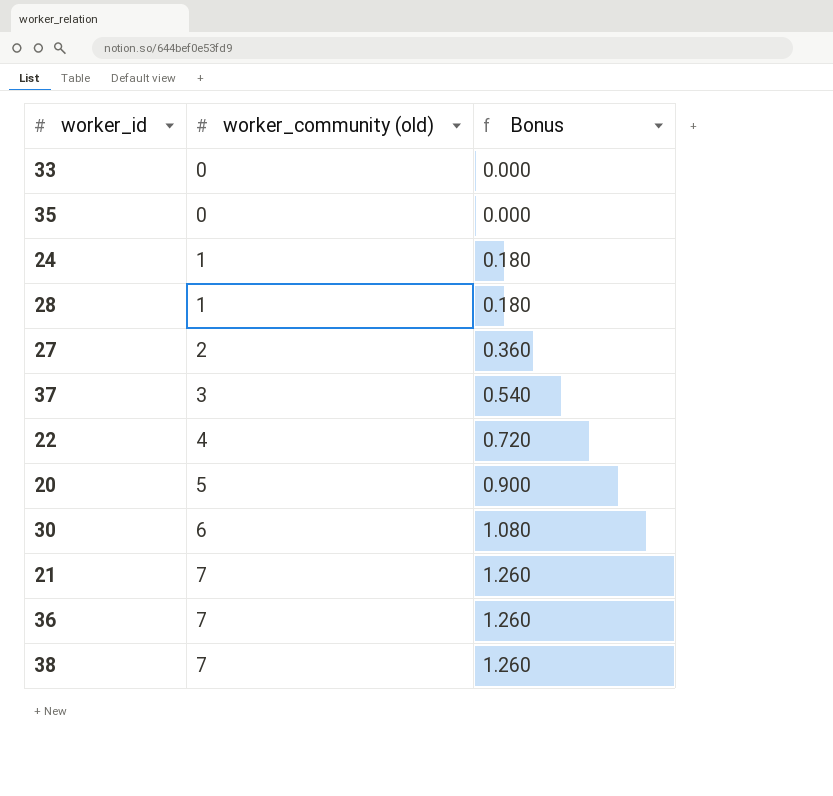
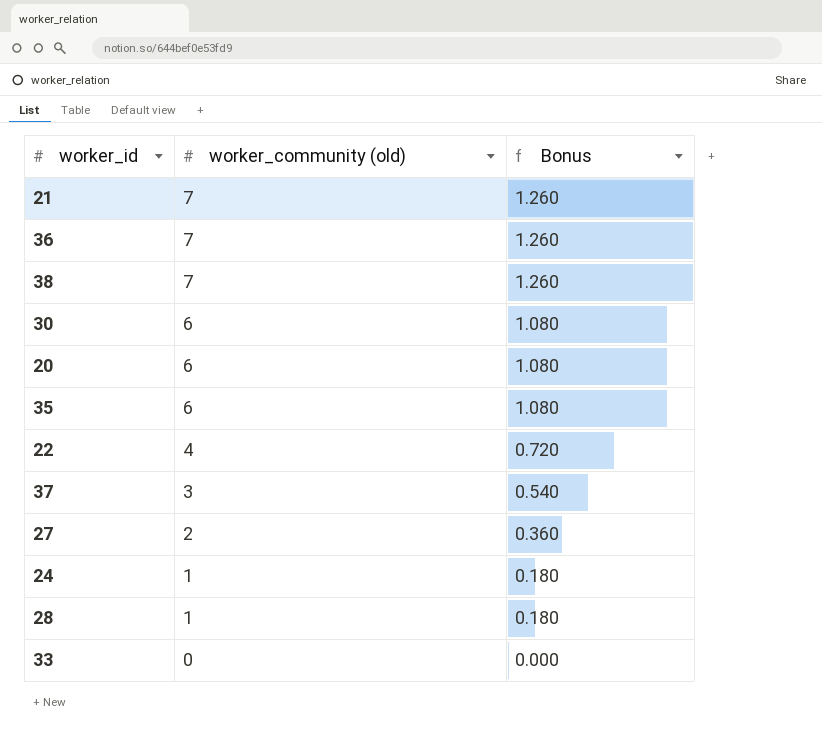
row order: worker_community (old) ascending -> worker_community (old) descending
20 | worker_community (old): 5 -> 6
20 | Bonus: 0.900 -> 1.080
35 | worker_community (old): 0 -> 6
35 | Bonus: 0.000 -> 1.080

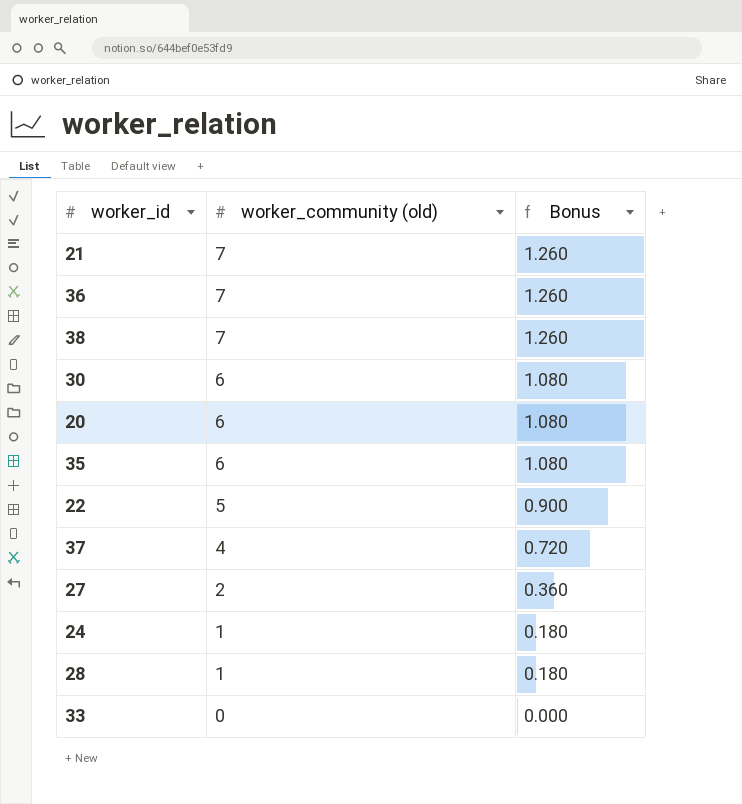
22 | worker_community (old): 4 -> 5
22 | Bonus: 0.720 -> 0.900
37 | worker_community (old): 3 -> 4
37 | Bonus: 0.540 -> 0.720

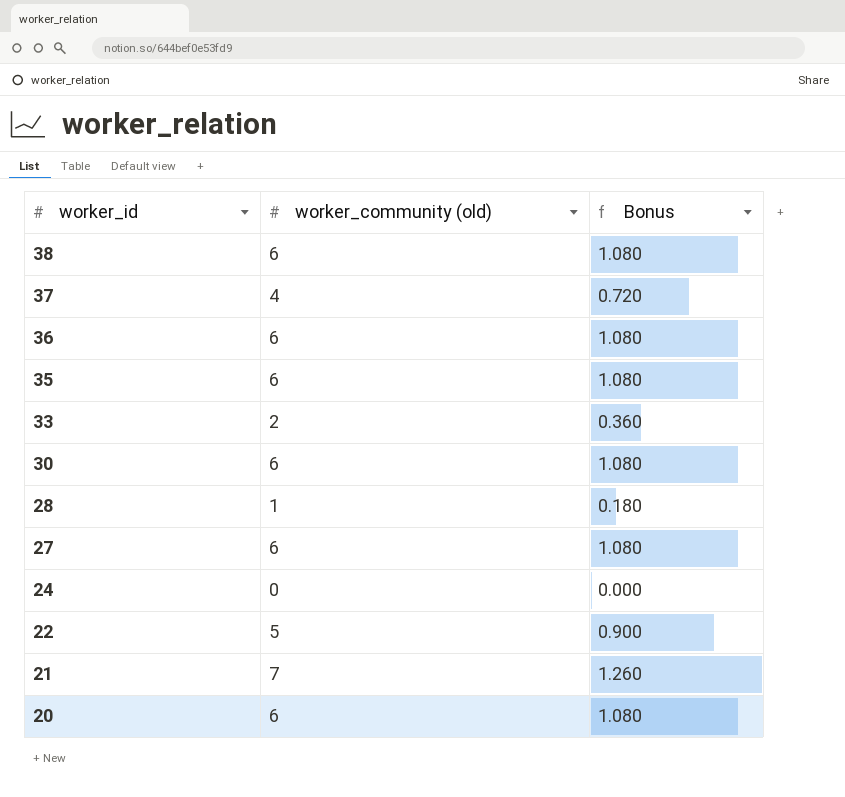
row order: worker_community (old) descending -> worker_id descending
38 | worker_community (old): 7 -> 6
38 | Bonus: 1.260 -> 1.080
36 | worker_community (old): 7 -> 6
36 | Bonus: 1.260 -> 1.080
33 | worker_community (old): 0 -> 2
33 | Bonus: 0.000 -> 0.360
27 | worker_community (old): 2 -> 6
27 | Bonus: 0.360 -> 1.080
24 | worker_community (old): 1 -> 0
24 | Bonus: 0.180 -> 0.000

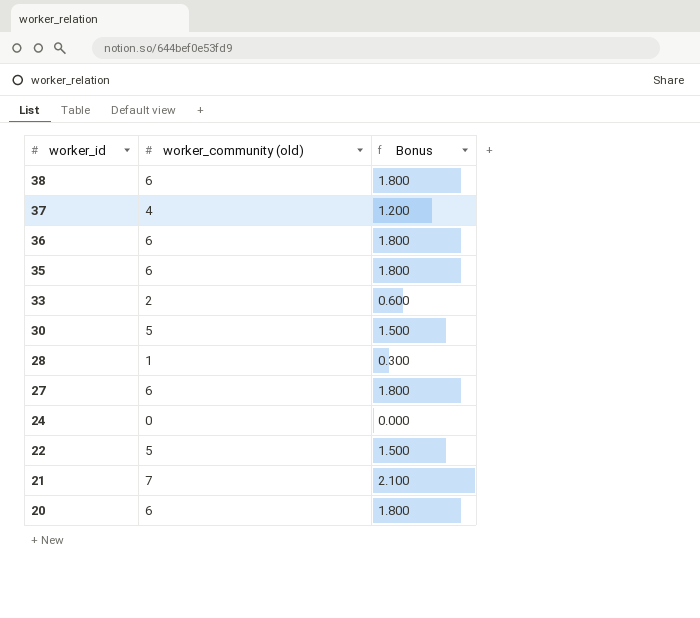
column Bonus | formula: [worker_community (old)] * 0.18 -> [worker_community (old)] * 0.3
30 | worker_community (old): 6 -> 5

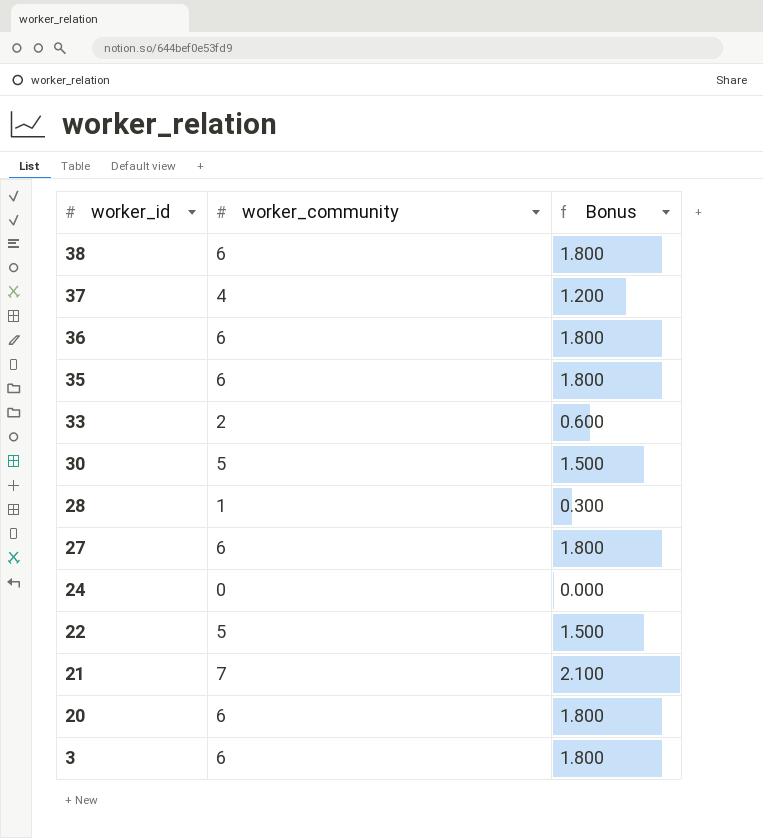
column name: worker_community (old) -> worker_community
row 3: none -> 6 | 1.800

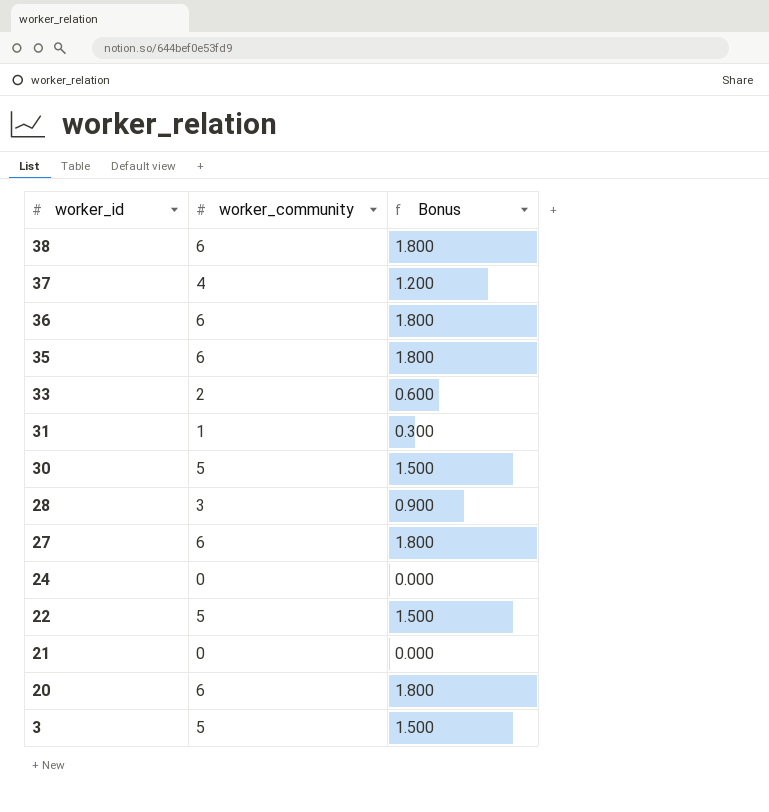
row 31: none -> 1 | 0.300
28 | worker_community: 1 -> 3
28 | Bonus: 0.300 -> 0.900
21 | worker_community: 7 -> 0
21 | Bonus: 2.100 -> 0.000
3 | worker_community: 6 -> 5
3 | Bonus: 1.800 -> 1.500

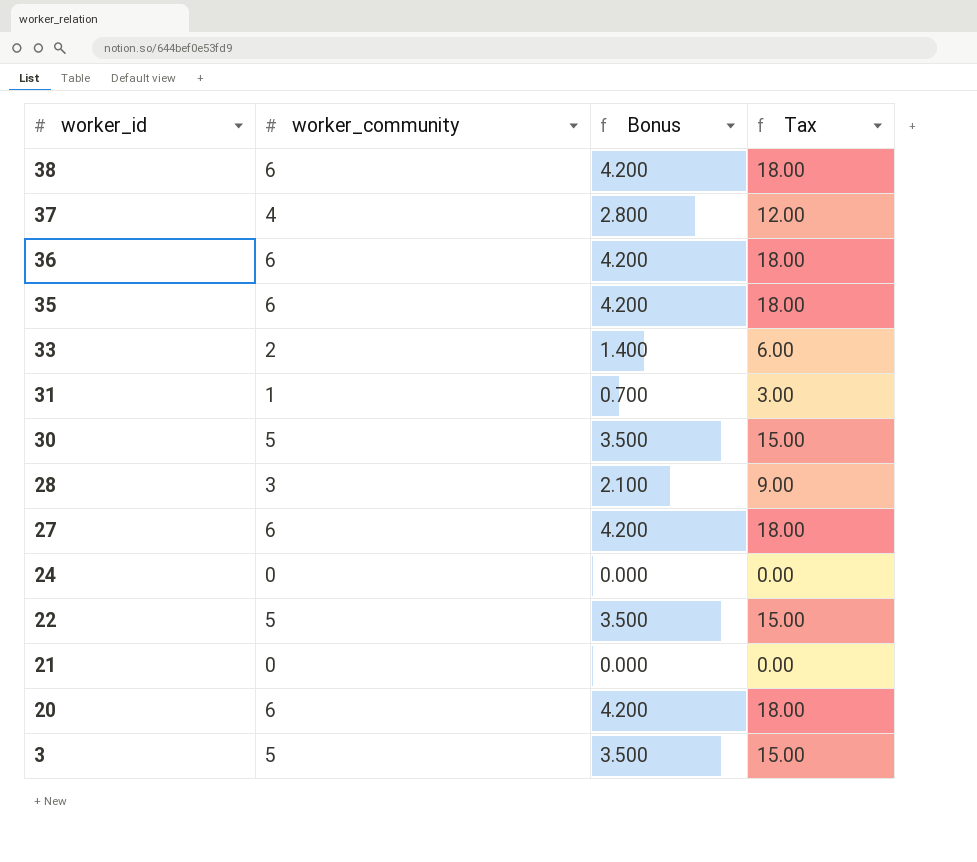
column Bonus | formula: [worker_community] * 0.3 -> [worker_community] * 0.7
column Tax | formula: none -> [worker_community] * 3

